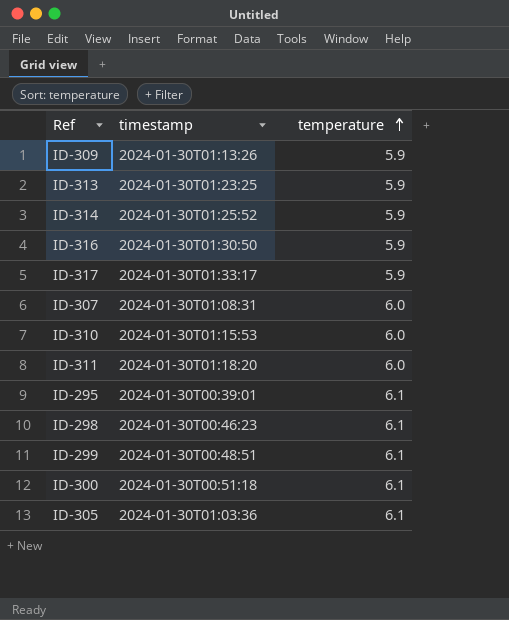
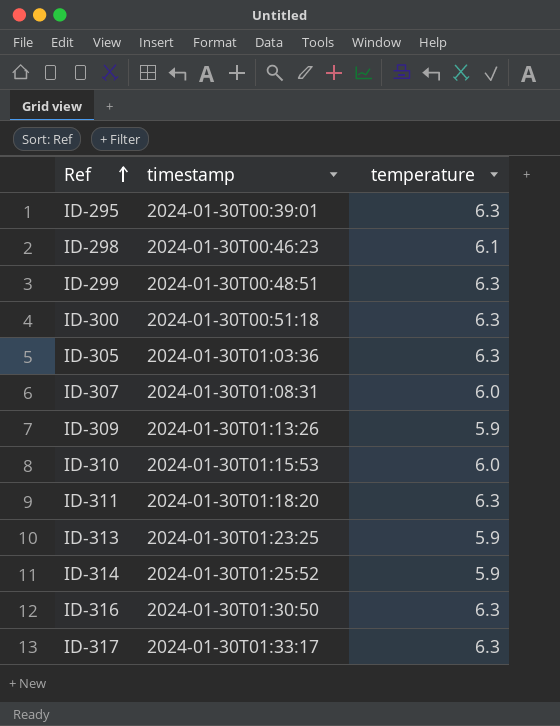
row order: temperature ascending -> Ref ascending
ID-295 | temperature: 6.1 -> 6.3
ID-299 | temperature: 6.1 -> 6.3
ID-300 | temperature: 6.1 -> 6.3
ID-305 | temperature: 6.1 -> 6.3
ID-311 | temperature: 6.0 -> 6.3
ID-316 | temperature: 5.9 -> 6.3
ID-317 | temperature: 5.9 -> 6.3

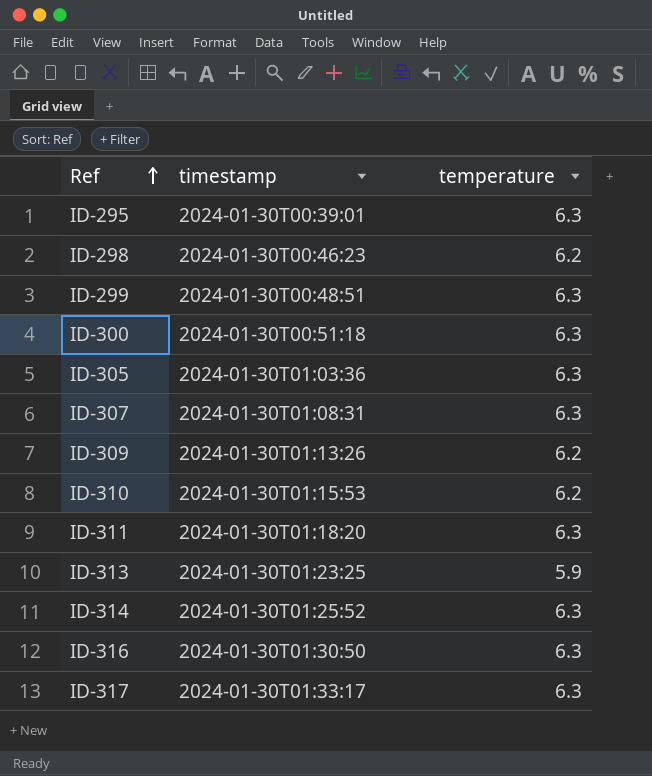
ID-298 | temperature: 6.1 -> 6.2
ID-307 | temperature: 6.0 -> 6.3
ID-309 | temperature: 5.9 -> 6.2
ID-310 | temperature: 6.0 -> 6.2
ID-314 | temperature: 5.9 -> 6.3

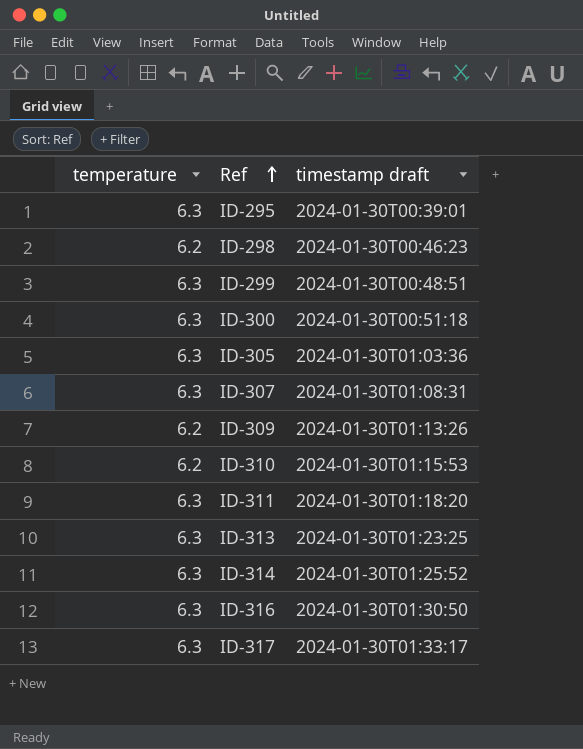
column temperature | position: 3 -> 1
column name: timestamp -> timestamp draft
ID-313 | temperature: 5.9 -> 6.3

